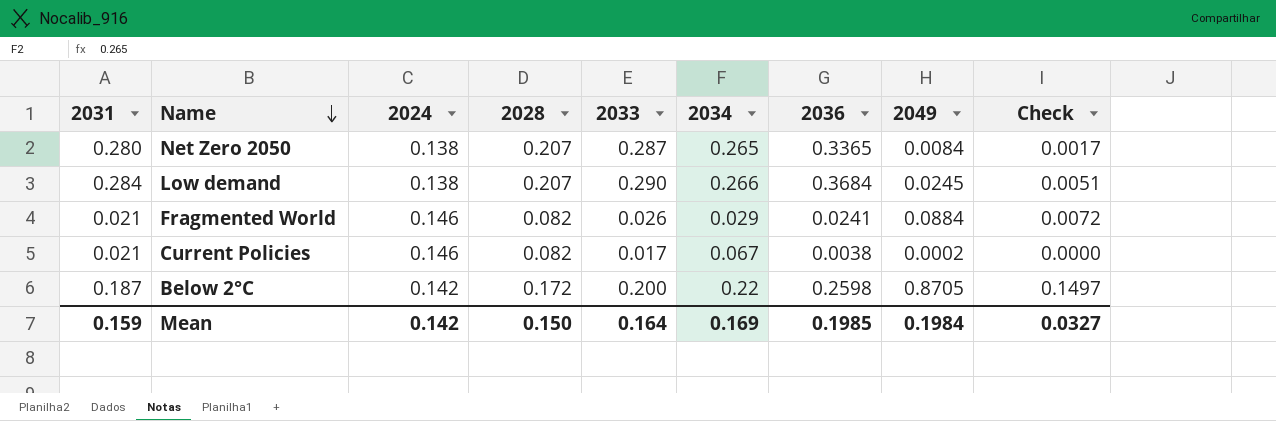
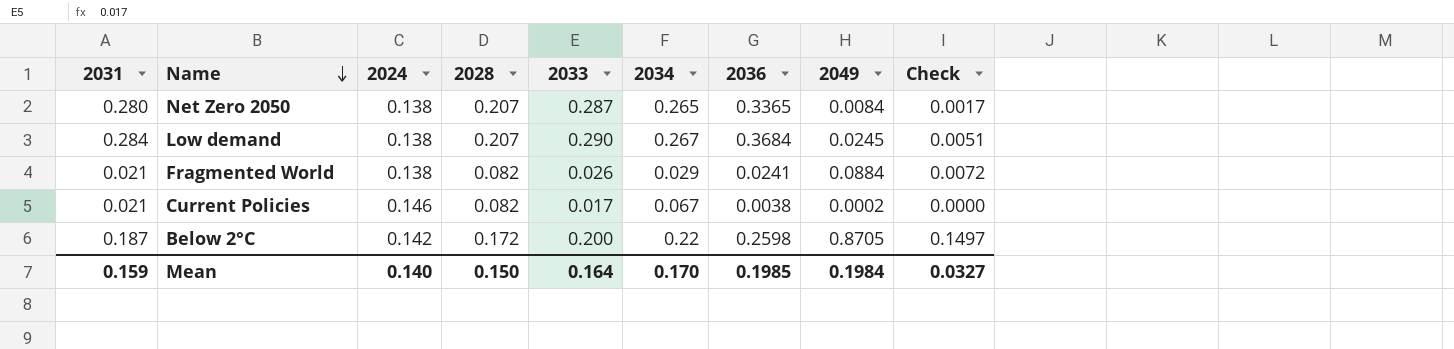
Low demand | 2034: 0.266 -> 0.267
Fragmented World | 2024: 0.146 -> 0.138
Mean | 2024: 0.142 -> 0.140
Mean | 2034: 0.169 -> 0.170

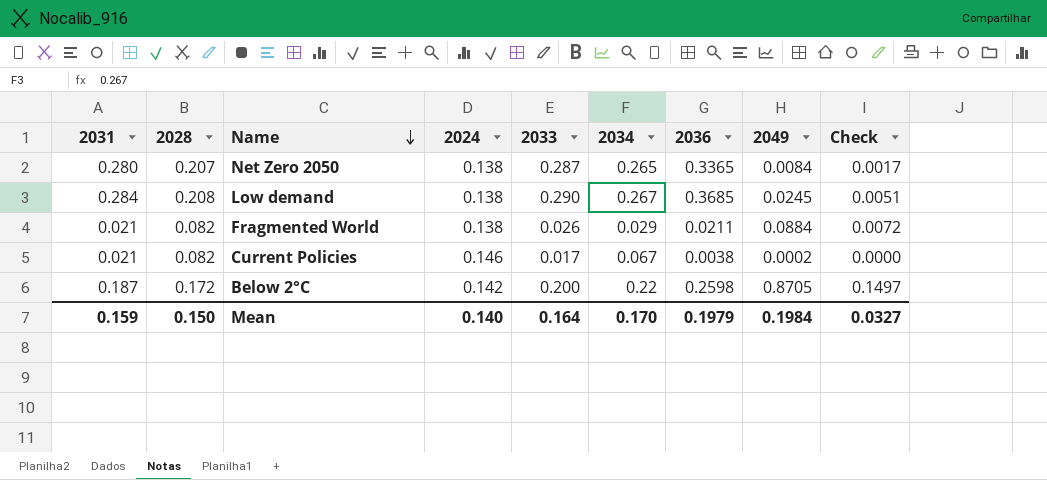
column 2028 | position: 4 -> 2
Low demand | 2028: 0.207 -> 0.208
Low demand | 2036: 0.3684 -> 0.3685
Fragmented World | 2036: 0.0241 -> 0.0211
Mean | 2036: 0.1985 -> 0.1979

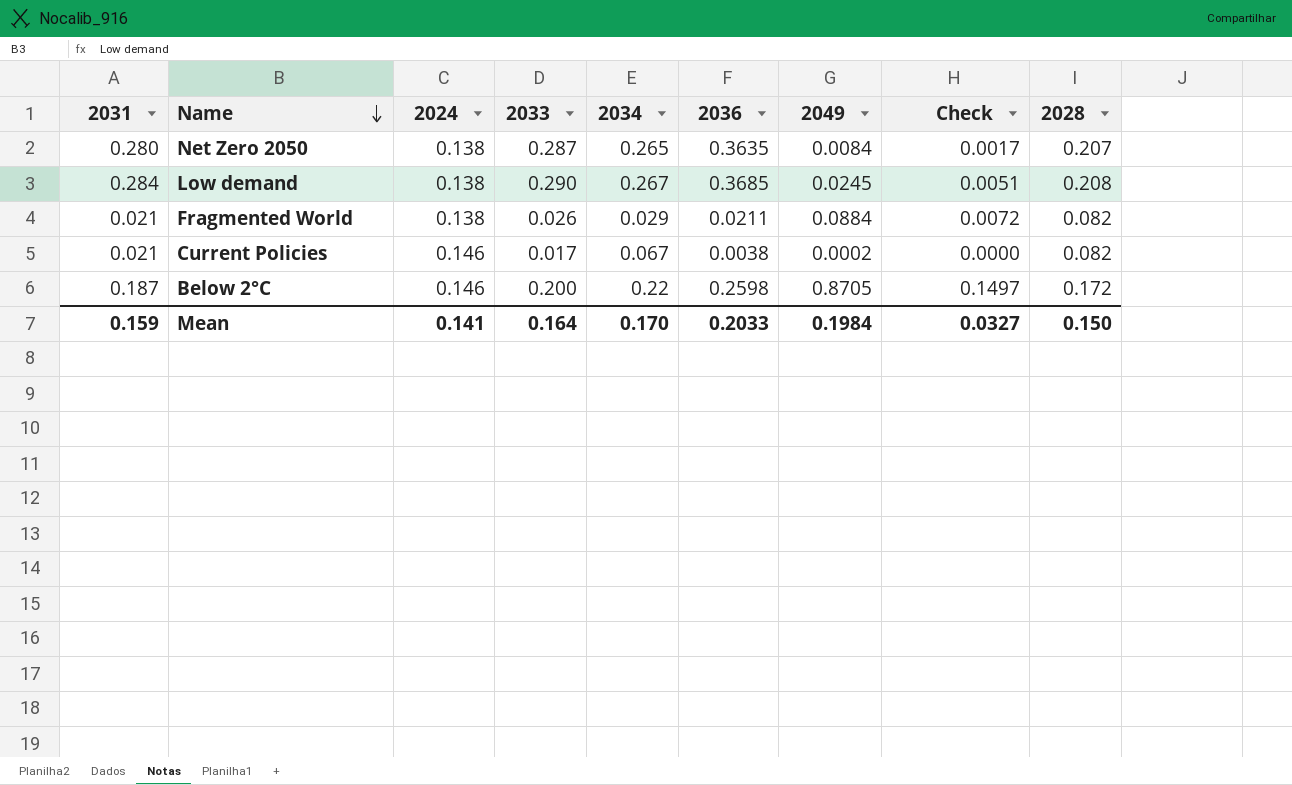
column 2028 | position: 2 -> 9
Net Zero 2050 | 2036: 0.3365 -> 0.3635
Below 2°C | 2024: 0.142 -> 0.146
Mean | 2024: 0.140 -> 0.141
Mean | 2036: 0.1979 -> 0.2033

